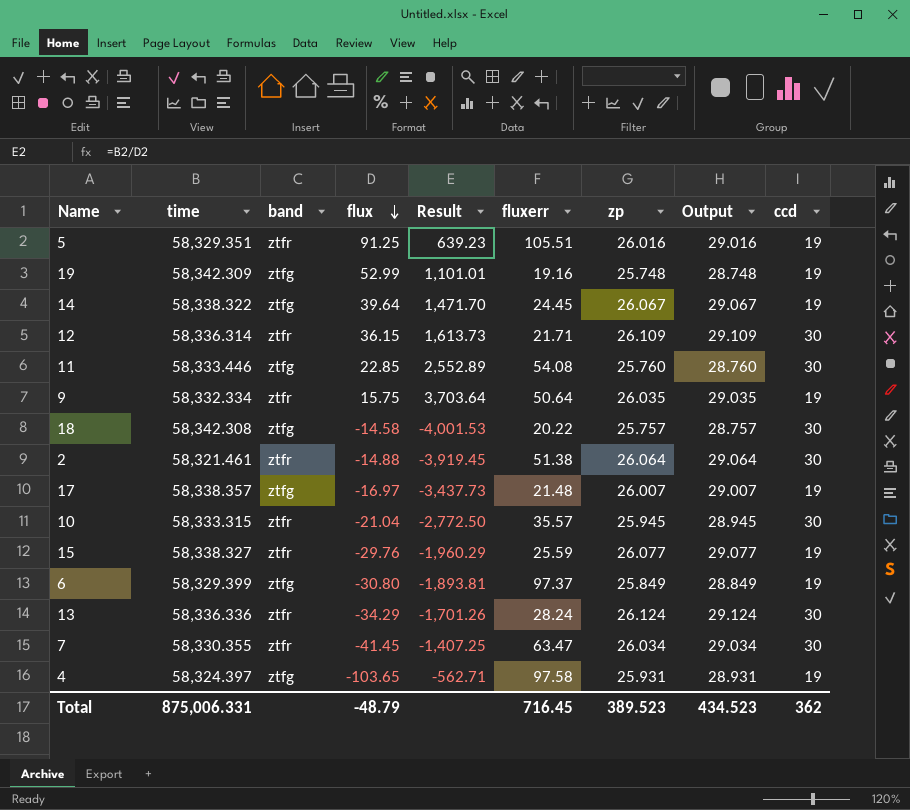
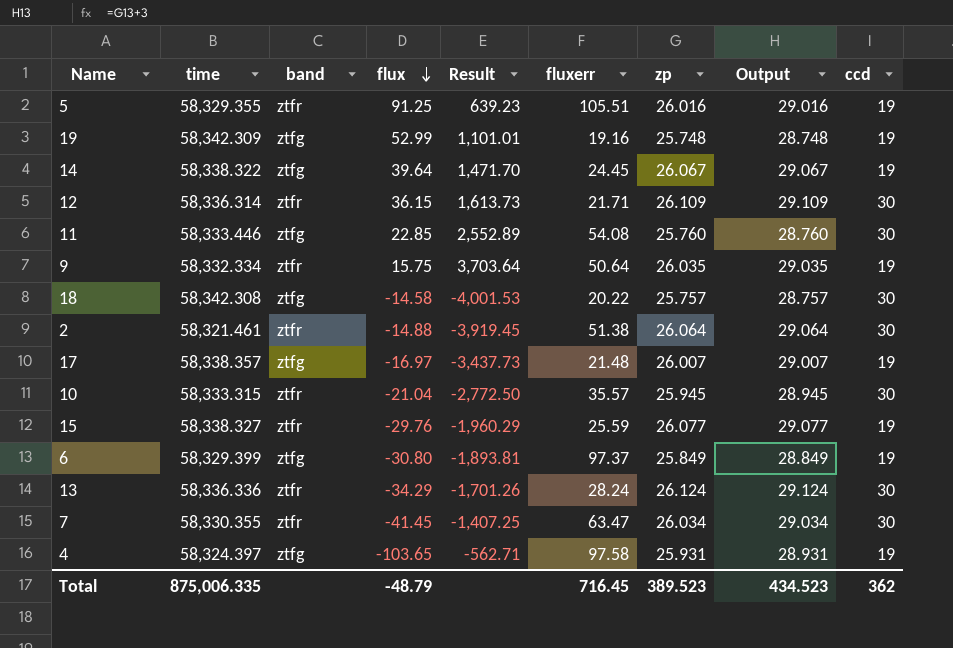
5 | time: 58,329.351 -> 58,329.355
Total | time: 875,006.331 -> 875,006.335

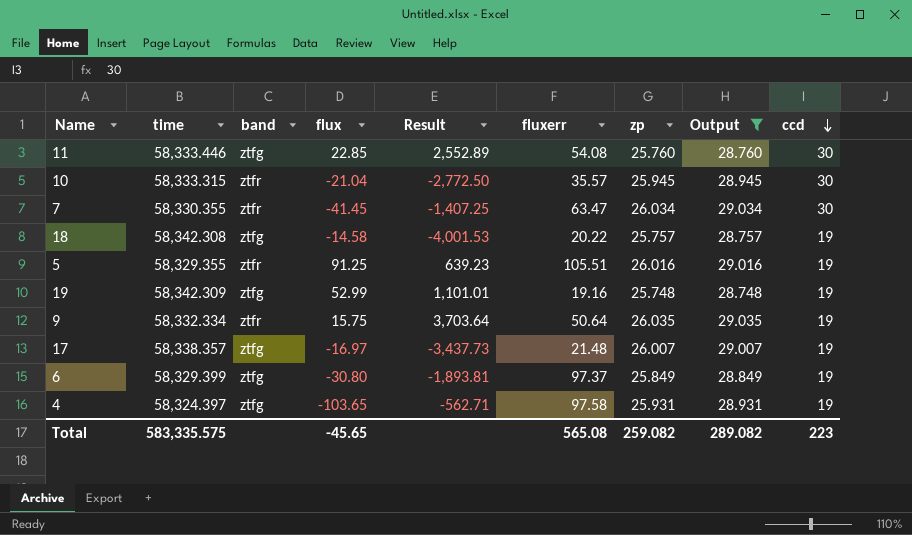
filter: none -> Output <= 29.035
row order: flux descending -> ccd descending
18 | ccd: 30 -> 19
Total | time: 875,006.335 -> 583,335.575
Total | flux: -48.79 -> -45.65
Total | fluxerr: 716.45 -> 565.08
Total | zp: 389.523 -> 259.082
Total | Output: 434.523 -> 289.082
Total | ccd: 362 -> 223

